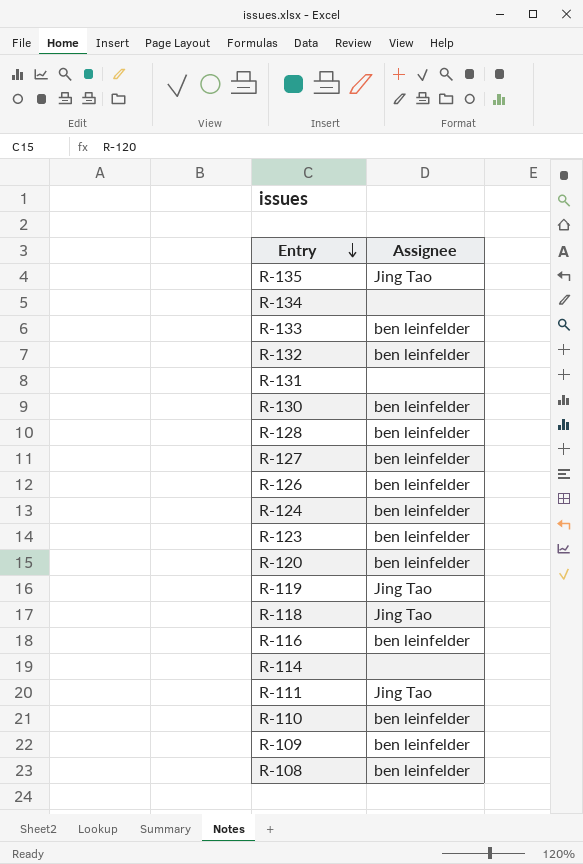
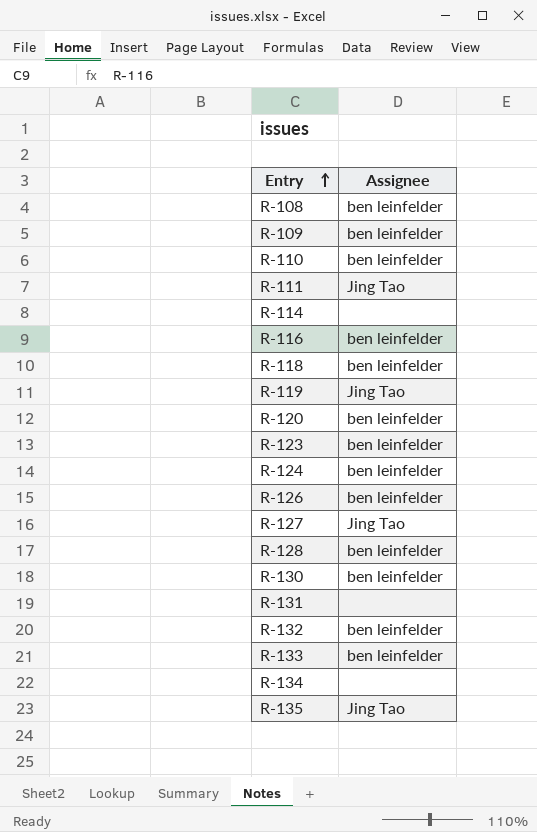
row order: Entry descending -> Entry ascending
R-118 | Assignee: Jing Tao -> ben leinfelder
R-127 | Assignee: ben leinfelder -> Jing Tao

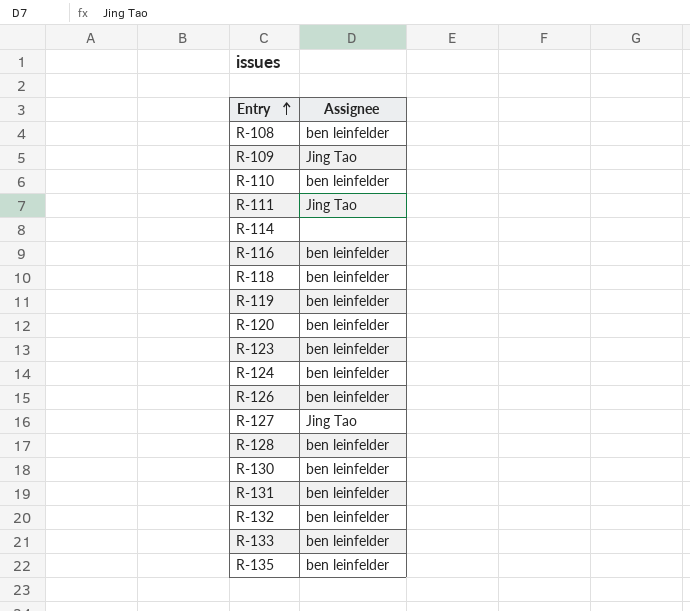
row R-134: none -> none
R-109 | Assignee: ben leinfelder -> Jing Tao
R-119 | Assignee: Jing Tao -> ben leinfelder
R-131 | Assignee: none -> ben leinfelder
R-135 | Assignee: Jing Tao -> ben leinfelder

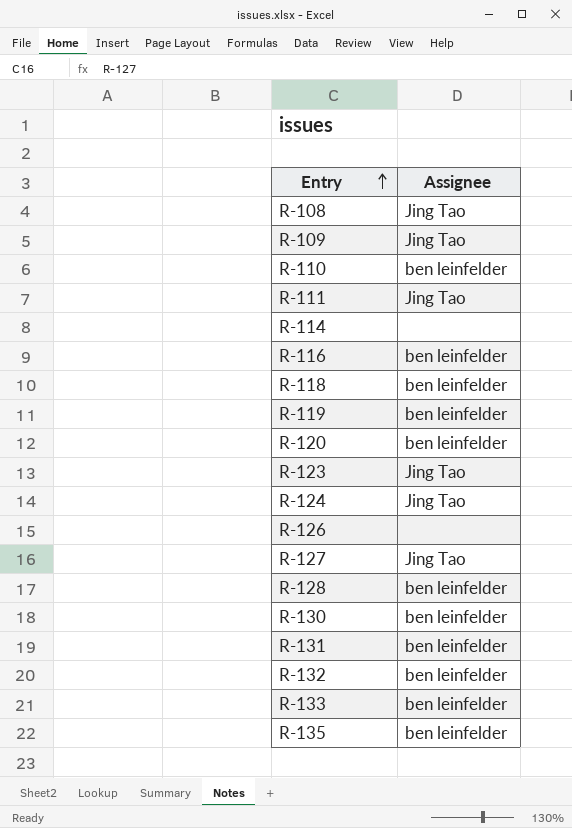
R-108 | Assignee: ben leinfelder -> Jing Tao
R-123 | Assignee: ben leinfelder -> Jing Tao
R-124 | Assignee: ben leinfelder -> Jing Tao
R-126 | Assignee: ben leinfelder -> none

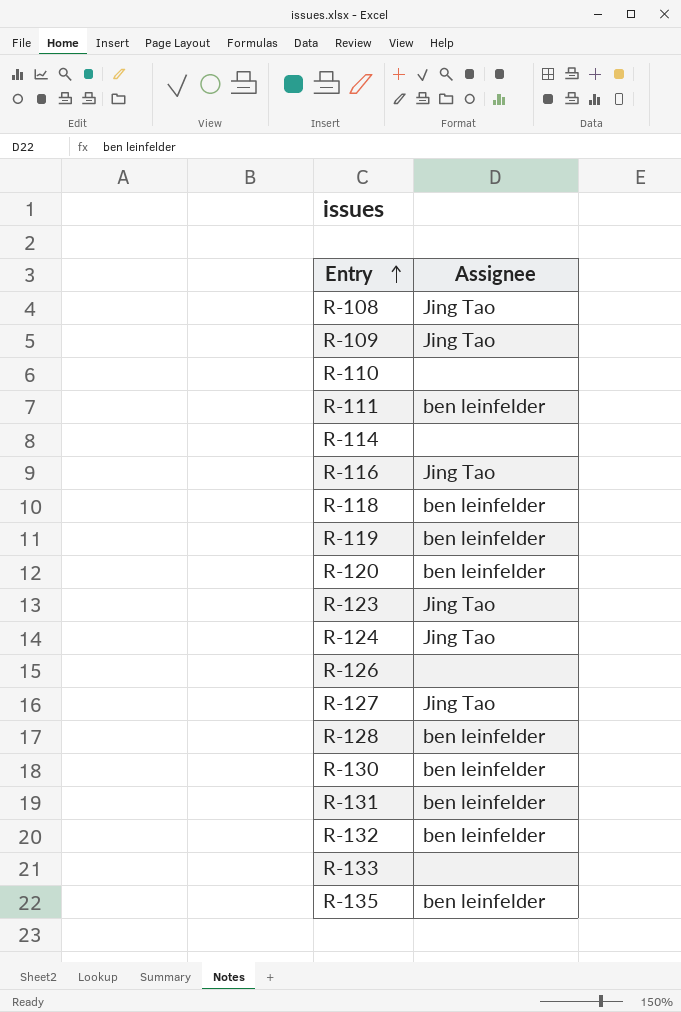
R-110 | Assignee: ben leinfelder -> none
R-111 | Assignee: Jing Tao -> ben leinfelder
R-116 | Assignee: ben leinfelder -> Jing Tao
R-133 | Assignee: ben leinfelder -> none

